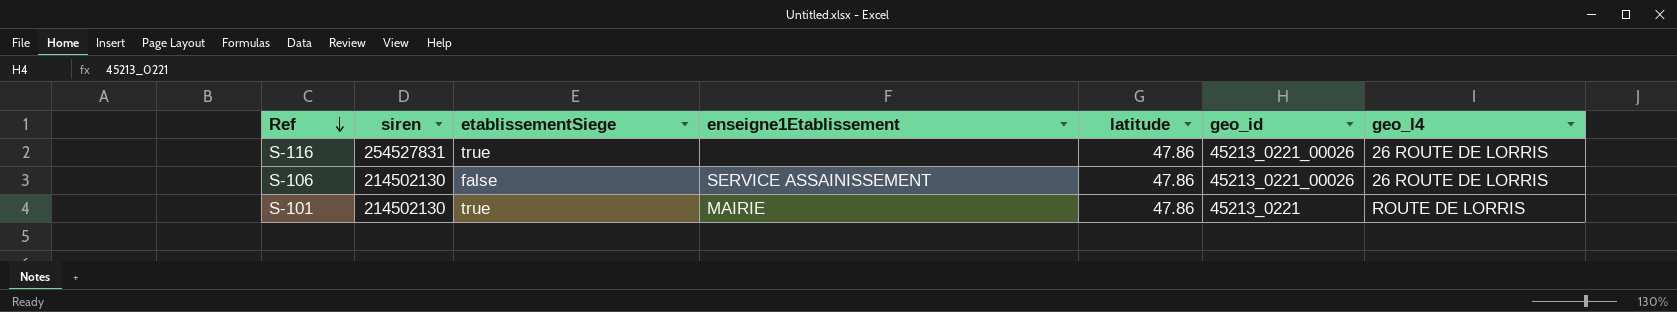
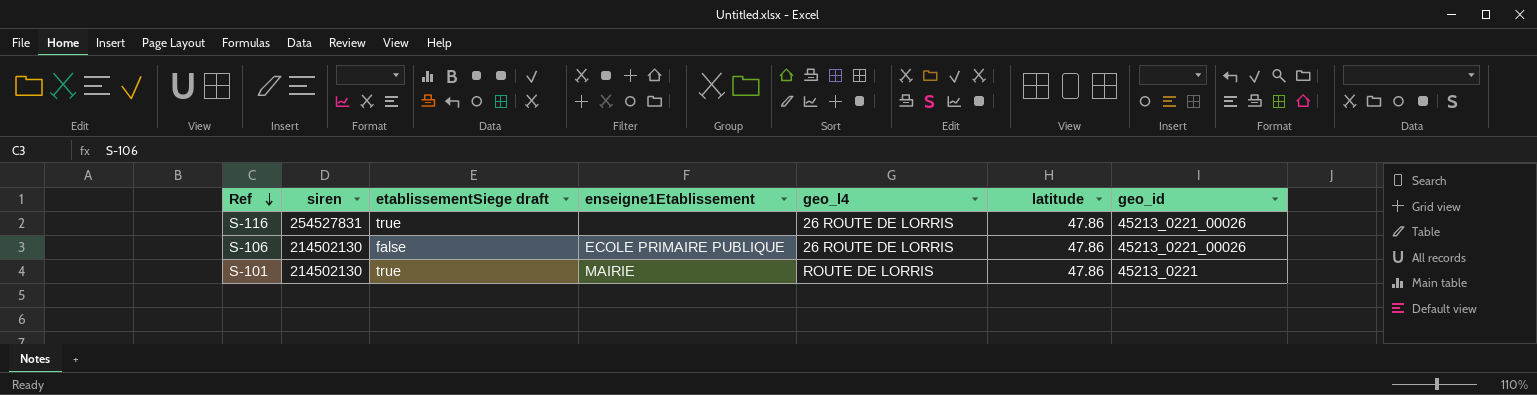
column name: etablissementSiege -> etablissementSiege draft
column geo_l4 | position: 7 -> 5
S-106 | enseigne1Etablissement: SERVICE ASSAINISSEMENT -> ECOLE PRIMAIRE PUBLIQUE

